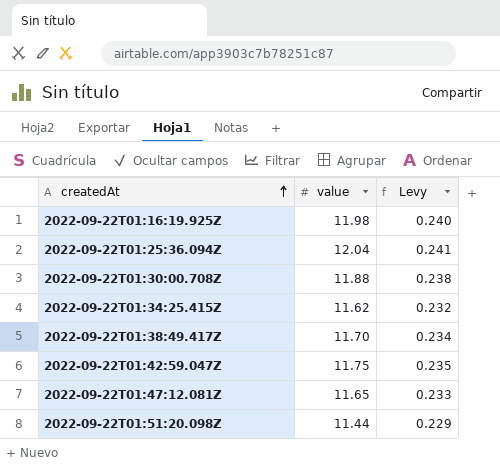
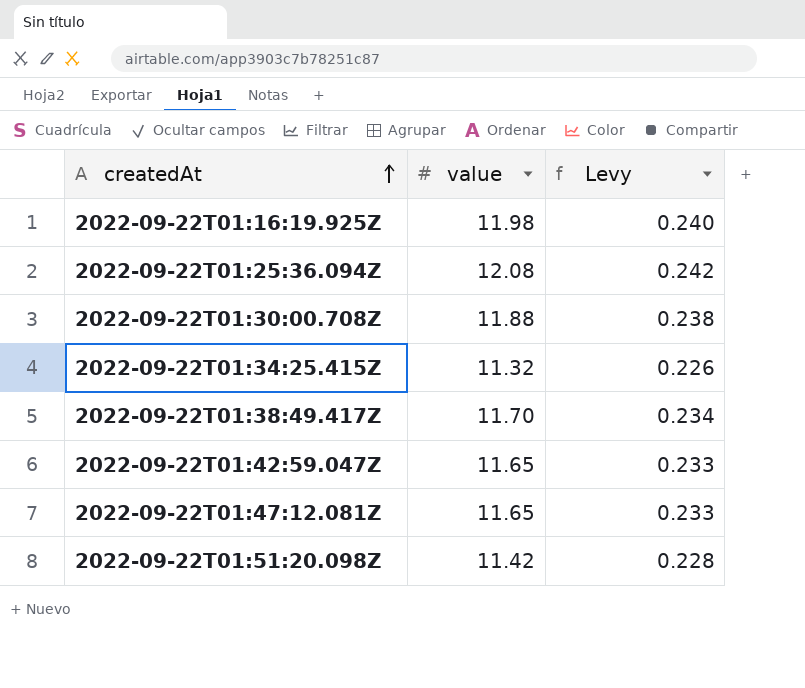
2022-09-22T01:25:36.094Z | value: 12.04 -> 12.08
2022-09-22T01:25:36.094Z | Levy: 0.241 -> 0.242
2022-09-22T01:34:25.415Z | value: 11.62 -> 11.32
2022-09-22T01:34:25.415Z | Levy: 0.232 -> 0.226
2022-09-22T01:42:59.047Z | value: 11.75 -> 11.65
2022-09-22T01:42:59.047Z | Levy: 0.235 -> 0.233
2022-09-22T01:51:20.098Z | value: 11.44 -> 11.42
2022-09-22T01:51:20.098Z | Levy: 0.229 -> 0.228

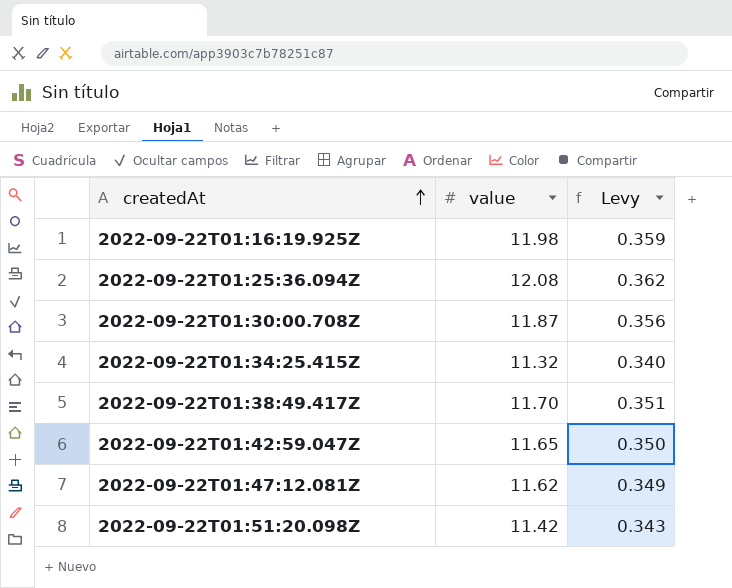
column Levy | formula: [value] * 0.02 -> [value] * 0.03
2022-09-22T01:30:00.708Z | value: 11.88 -> 11.87
2022-09-22T01:47:12.081Z | value: 11.65 -> 11.62

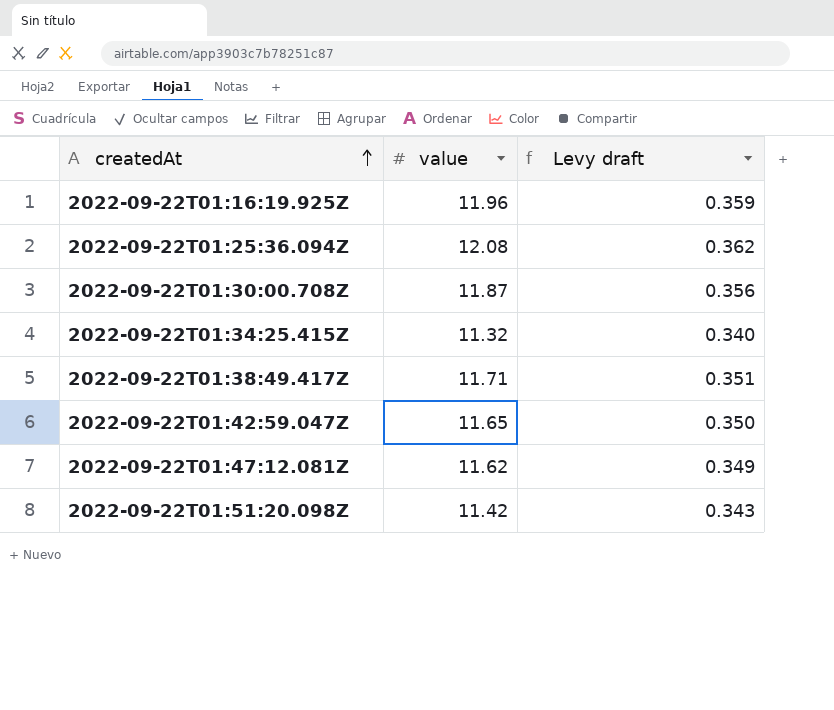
column name: Levy -> Levy draft
2022-09-22T01:16:19.925Z | value: 11.98 -> 11.96
2022-09-22T01:38:49.417Z | value: 11.70 -> 11.71

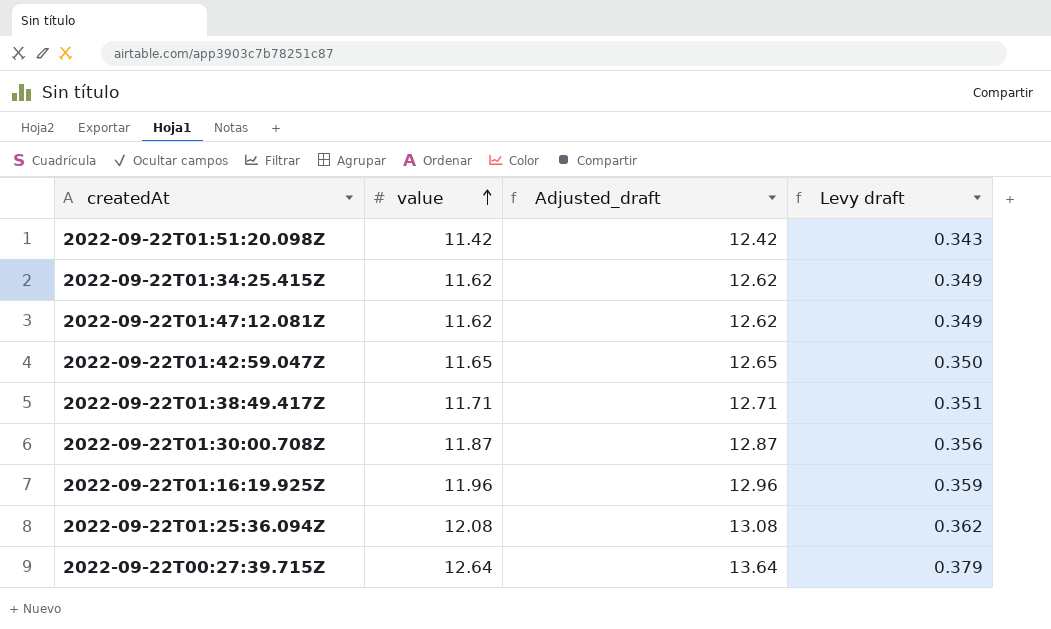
row order: createdAt ascending -> value ascending
column Adjusted_draft | formula: none -> [value] + 1
2022-09-22T01:34:25.415Z | value: 11.32 -> 11.62
2022-09-22T01:34:25.415Z | Levy draft: 0.340 -> 0.349
row 2022-09-22T00:27:39.715Z: none -> 12.64 | 13.64 | 0.379

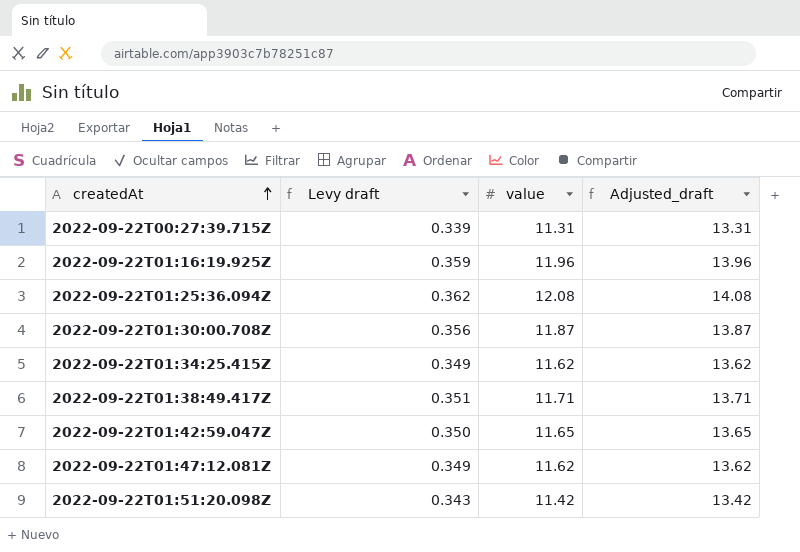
row order: value ascending -> createdAt ascending
column Levy draft | position: 4 -> 2
column Adjusted_draft | formula: [value] + 1 -> [value] + 2
2022-09-22T00:27:39.715Z | Levy draft: 0.379 -> 0.339
2022-09-22T00:27:39.715Z | value: 12.64 -> 11.31

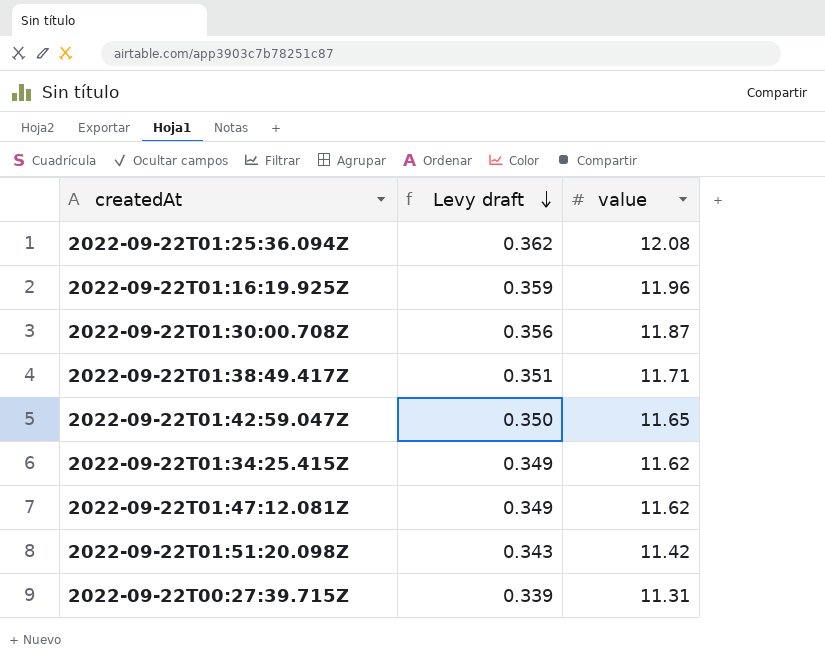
row order: createdAt ascending -> Levy draft descending
column Adjusted_draft | formula: [value] + 2 -> none

